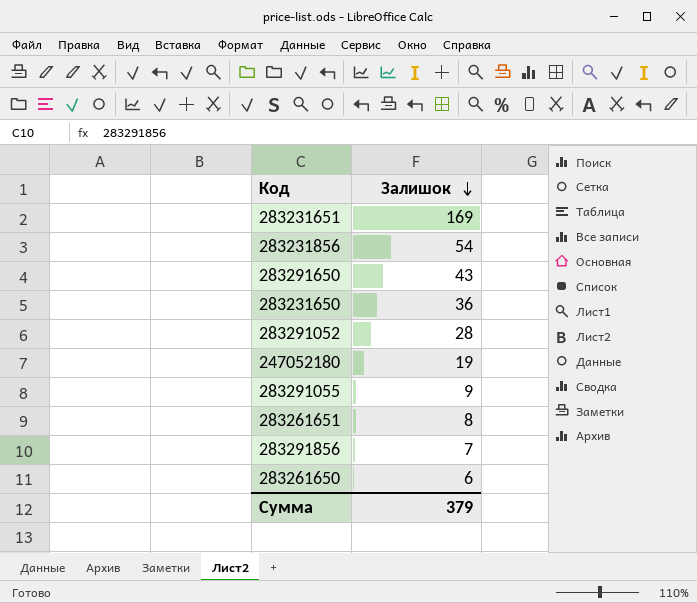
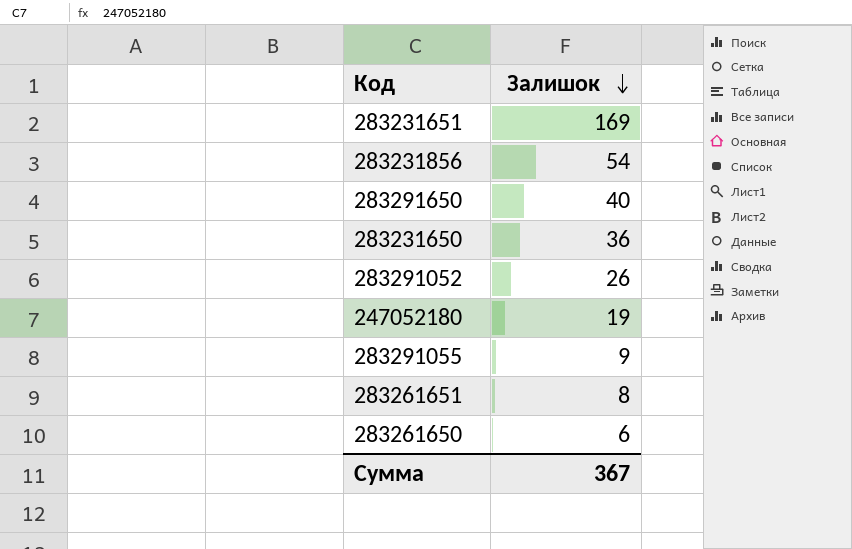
row 283291856: 7 -> none
283291650 | Залишок: 43 -> 40
283291052 | Залишок: 28 -> 26
Сумма | Залишок: 379 -> 367

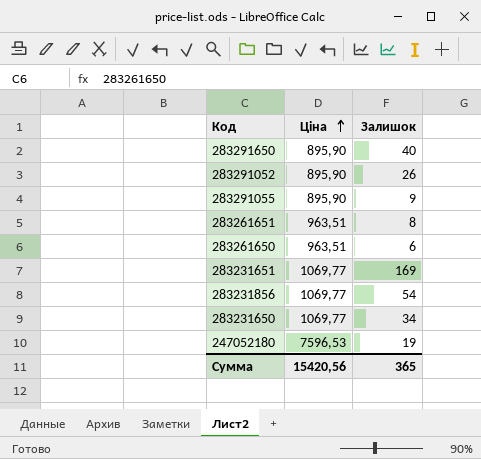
row order: Залишок descending -> Ціна ascending
column Ціна | position: none -> 2
283231650 | Залишок: 36 -> 34
Сумма | Залишок: 367 -> 365

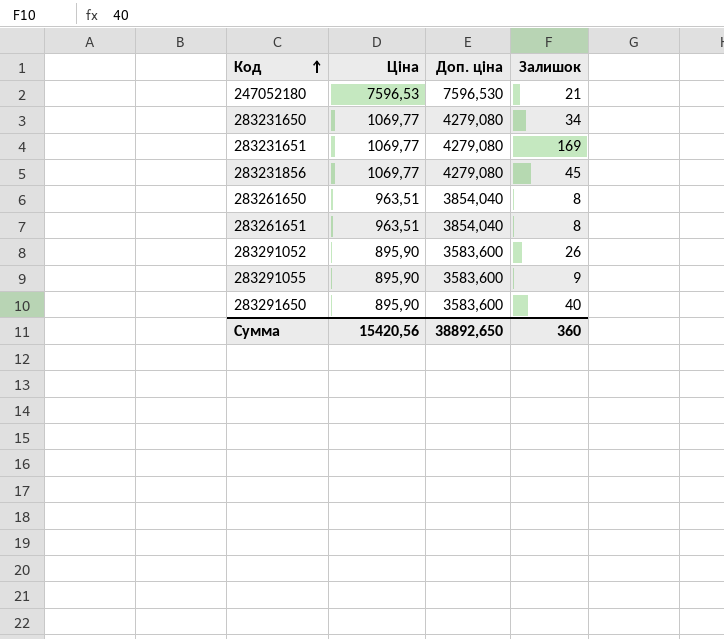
row order: Ціна ascending -> Код ascending
column Доп. ціна | position: none -> 3
247052180 | Залишок: 19 -> 21
283231856 | Залишок: 54 -> 45
283261650 | Залишок: 6 -> 8
Сумма | Залишок: 365 -> 360

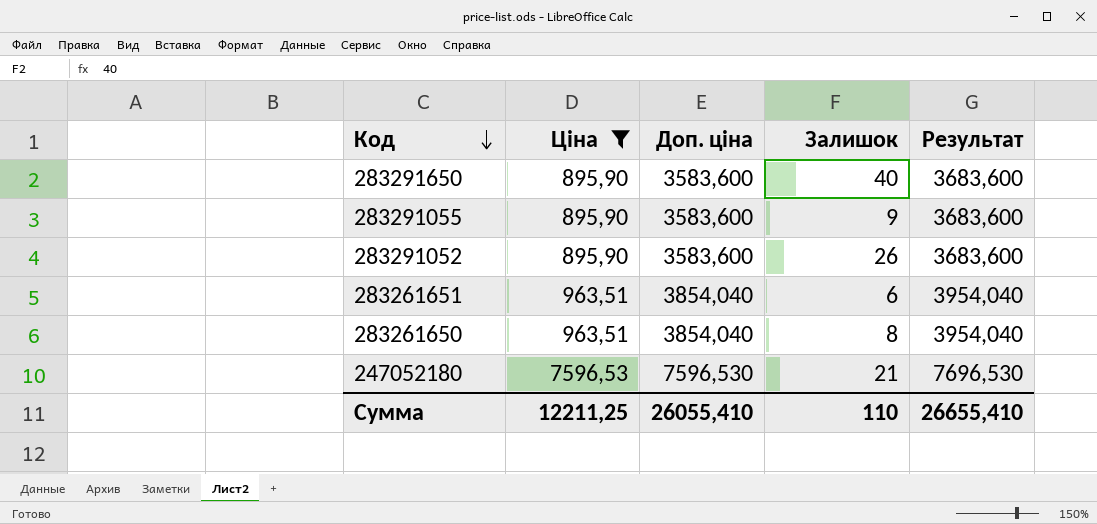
filter: none -> Ціна != 1069,77
row order: Код ascending -> Код descending
column Результат | formula: none -> [Доп. ціна] + 100
283261651 | Залишок: 8 -> 6
Сумма | Ціна: 15420,56 -> 12211,25
Сумма | Доп. ціна: 38892,650 -> 26055,410
Сумма | Залишок: 360 -> 110

